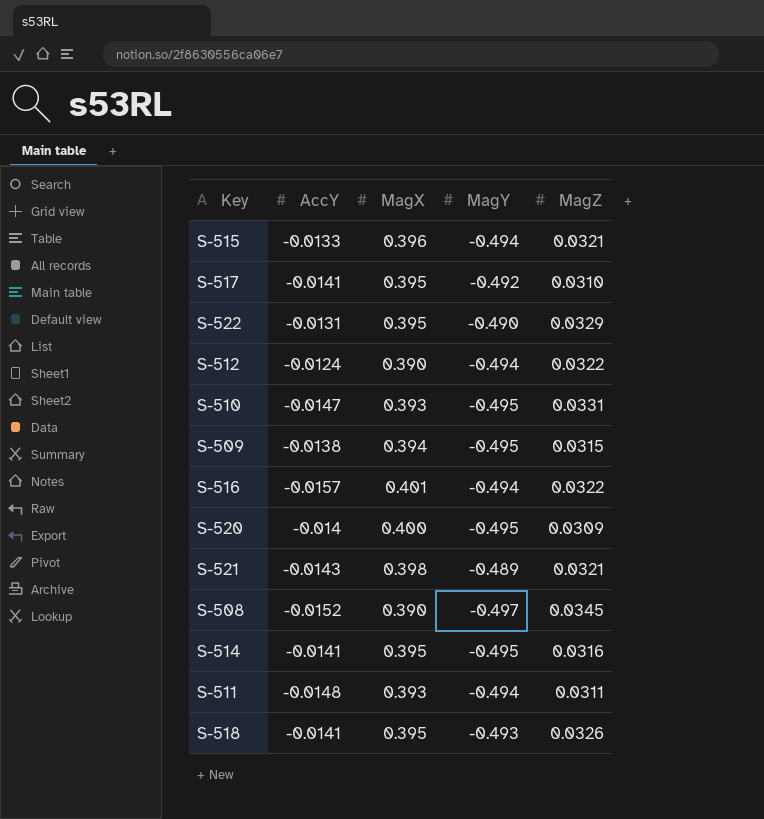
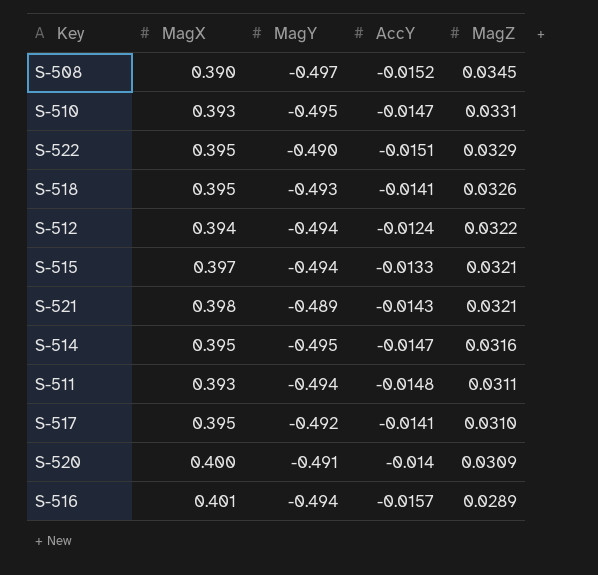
row order: none -> MagZ descending
column AccY | position: 2 -> 4
row S-509: -0.0138 | 0.394 | -0.495 | 0.0315 -> none
S-522 | AccY: -0.0131 -> -0.0151
S-512 | MagX: 0.390 -> 0.394
S-515 | MagX: 0.396 -> 0.397
S-514 | AccY: -0.0141 -> -0.0147
S-520 | MagY: -0.495 -> -0.491
S-516 | MagZ: 0.0322 -> 0.0289

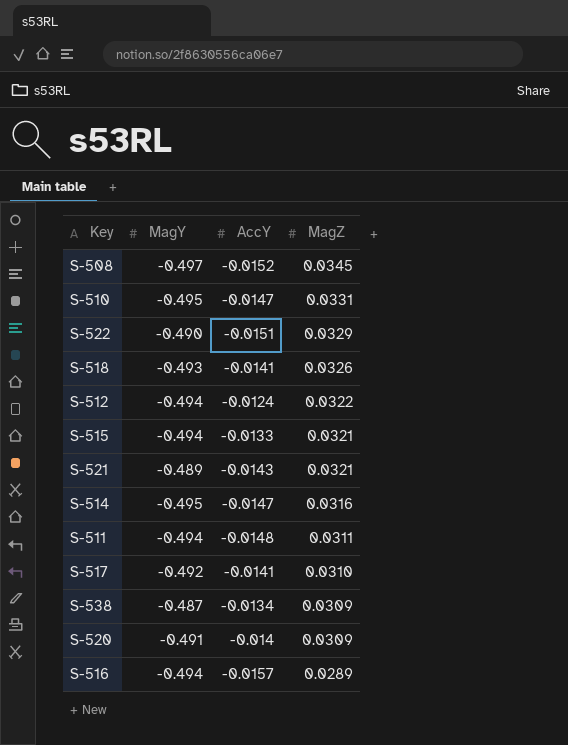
column MagX | position: 2 -> none
row S-538: none -> -0.487 | -0.0134 | 0.0309

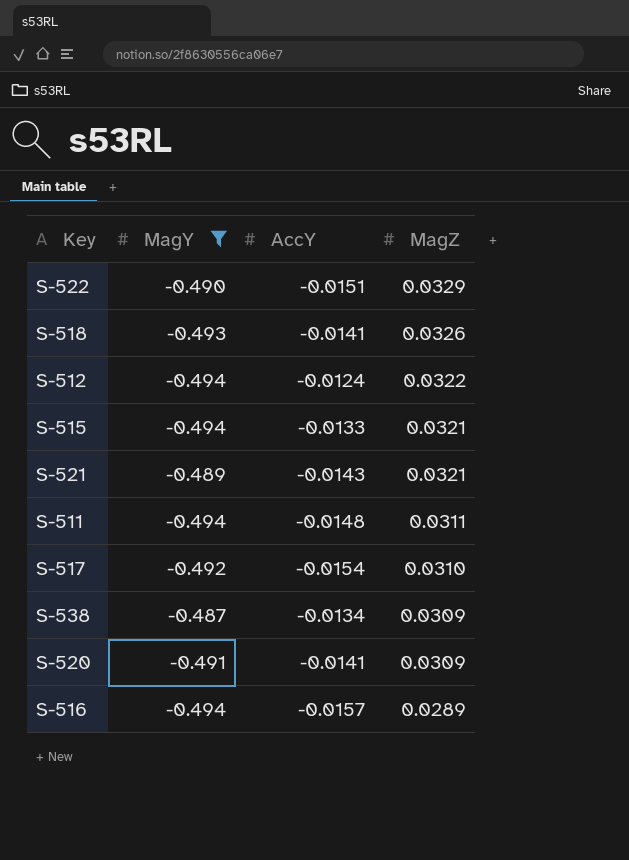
filter: none -> MagY >= -0.494
S-517 | AccY: -0.0141 -> -0.0154
S-520 | AccY: -0.014 -> -0.0141

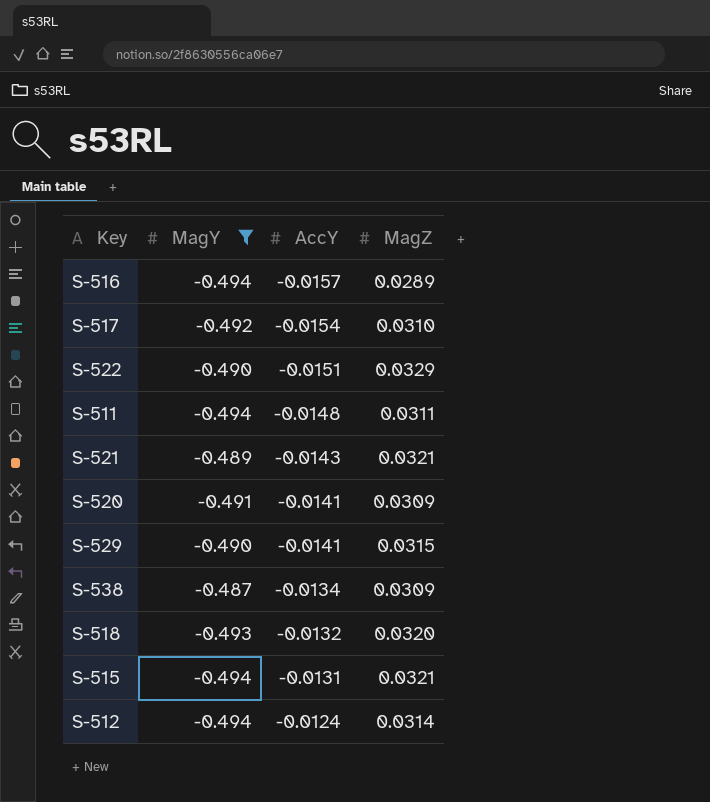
row order: MagZ descending -> AccY ascending
row S-529: none -> -0.490 | -0.0141 | 0.0315
S-518 | AccY: -0.0141 -> -0.0132
S-518 | MagZ: 0.0326 -> 0.0320
S-515 | AccY: -0.0133 -> -0.0131
S-512 | MagZ: 0.0322 -> 0.0314

